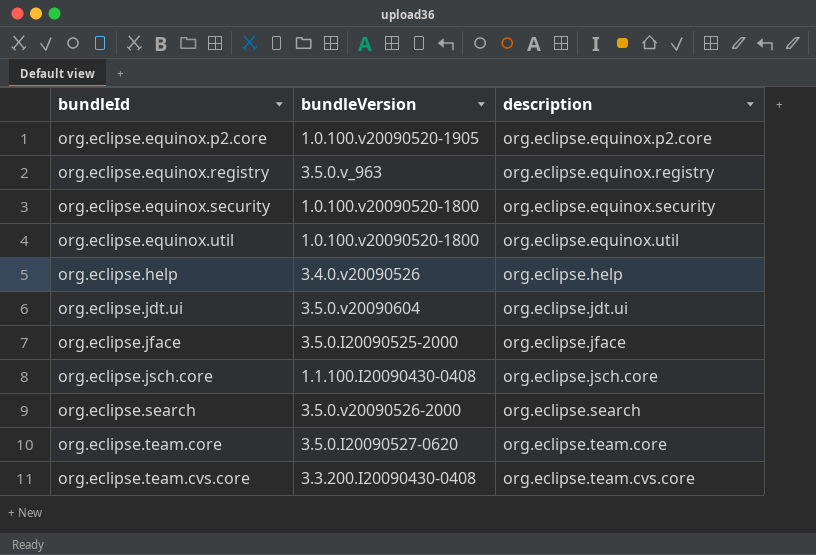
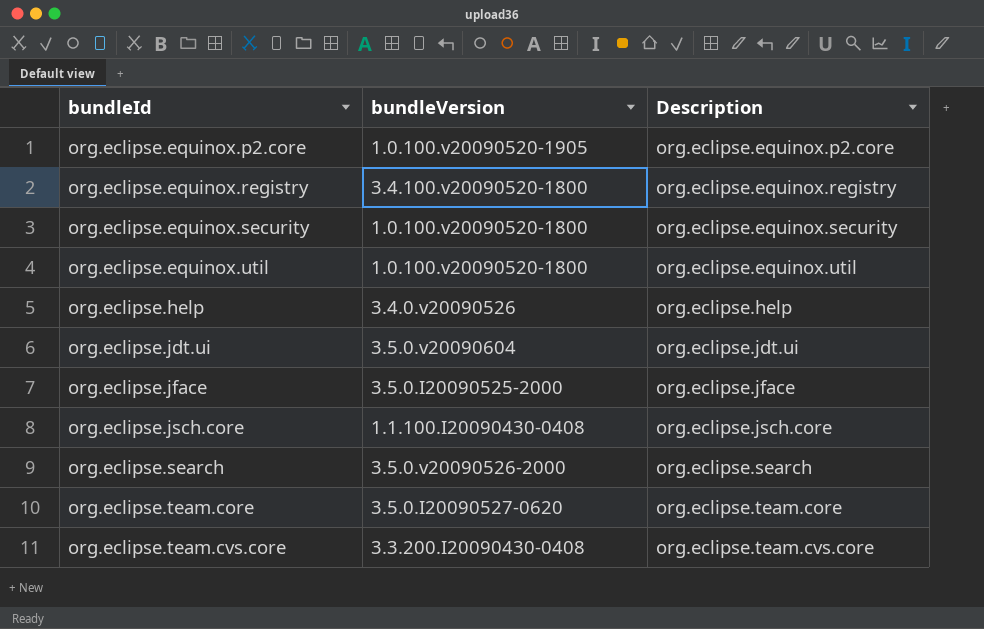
column name: description -> Description
org.eclipse.equinox.registry | bundleVersion: 3.5.0.v_963 -> 3.4.100.v20090520-1800

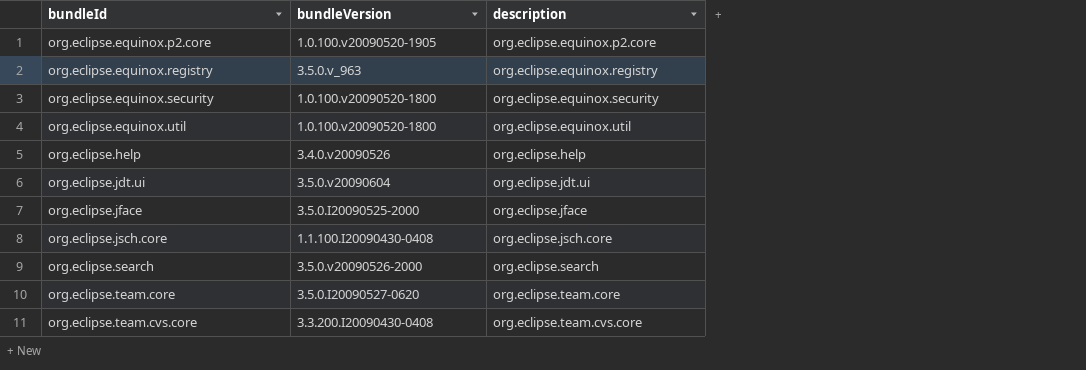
column name: Description -> description
org.eclipse.equinox.registry | bundleVersion: 3.4.100.v20090520-1800 -> 3.5.0.v_963

